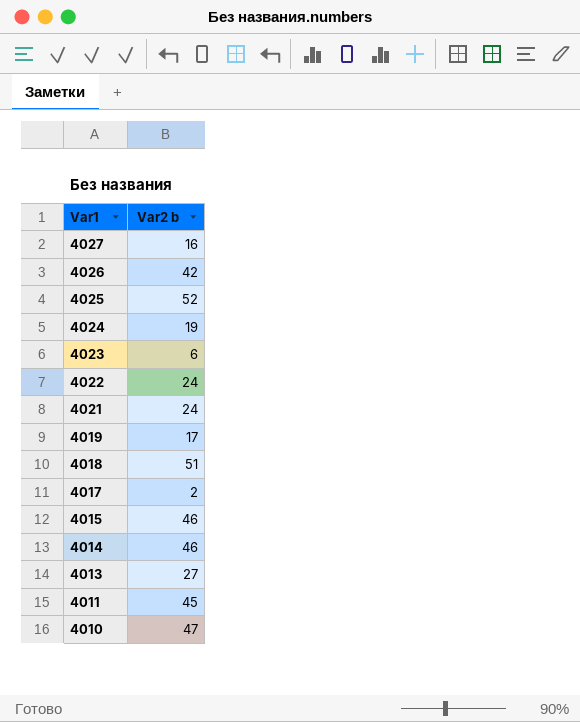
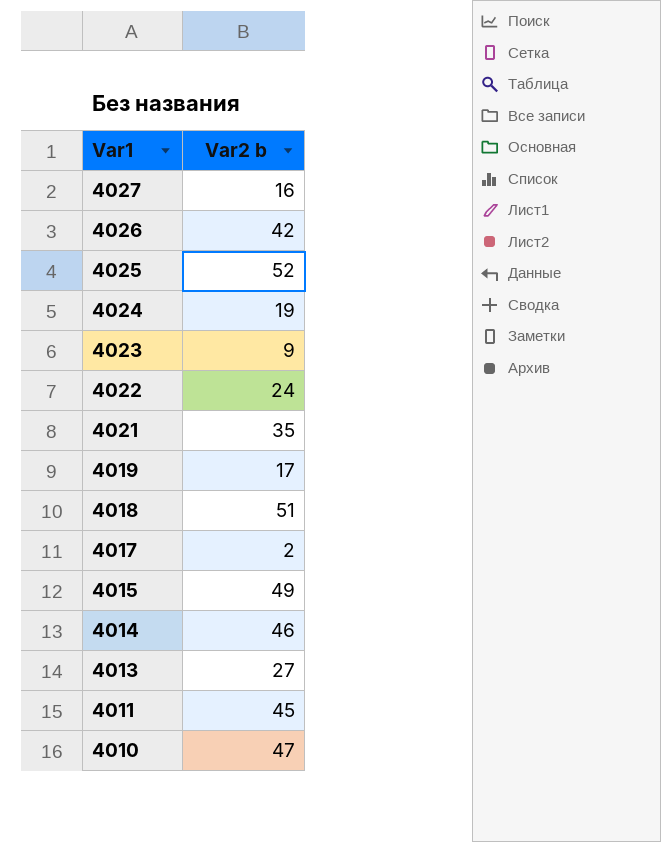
4023 | Var2 b: 6 -> 9
4021 | Var2 b: 24 -> 35
4015 | Var2 b: 46 -> 49

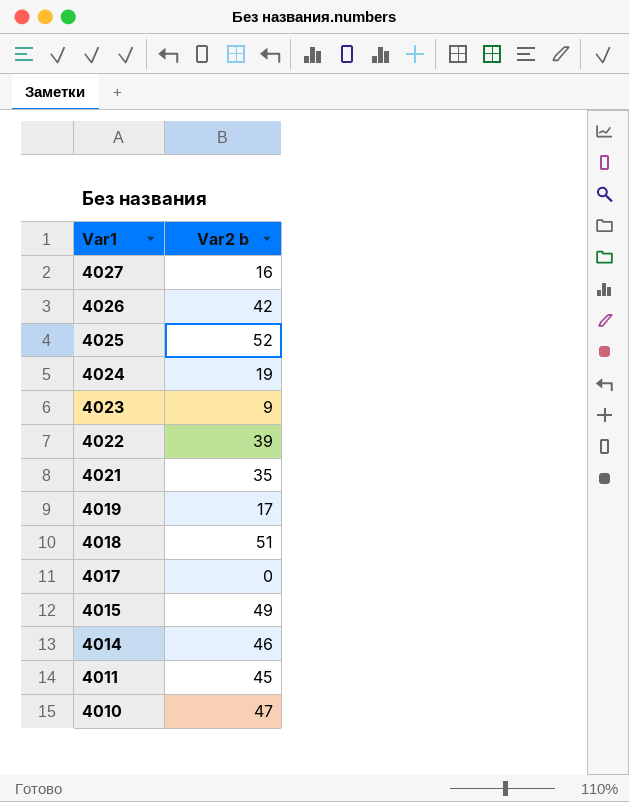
row 4013: 27 -> none
4022 | Var2 b: 24 -> 39
4017 | Var2 b: 2 -> 0

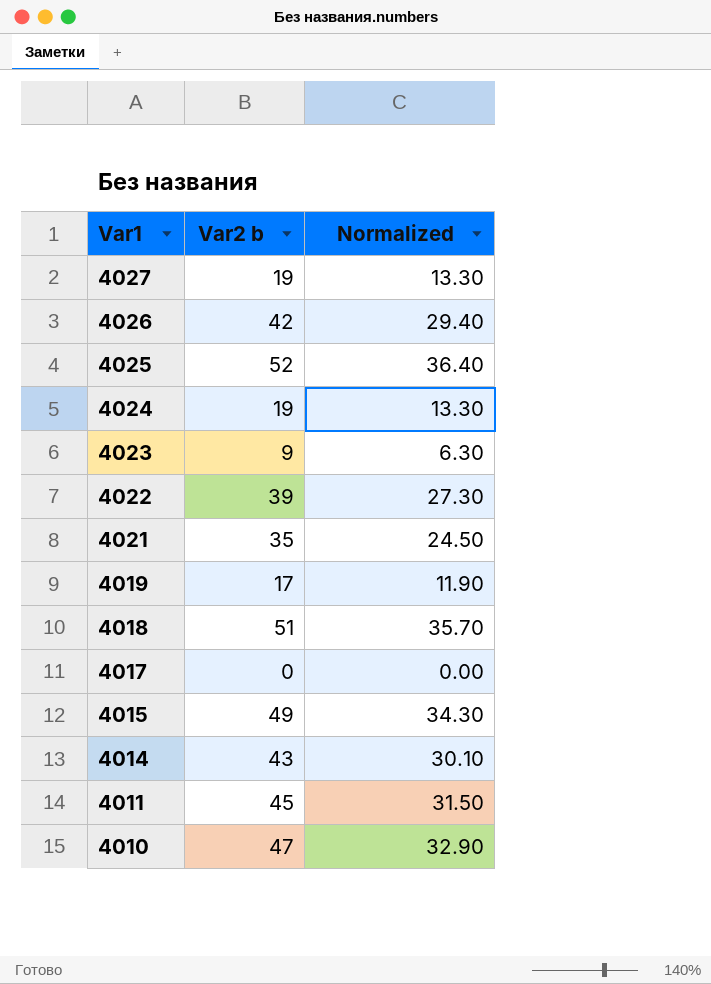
column Normalized | formula: none -> [Var2 b] * 0.7
4027 | Var2 b: 16 -> 19
4014 | Var2 b: 46 -> 43

